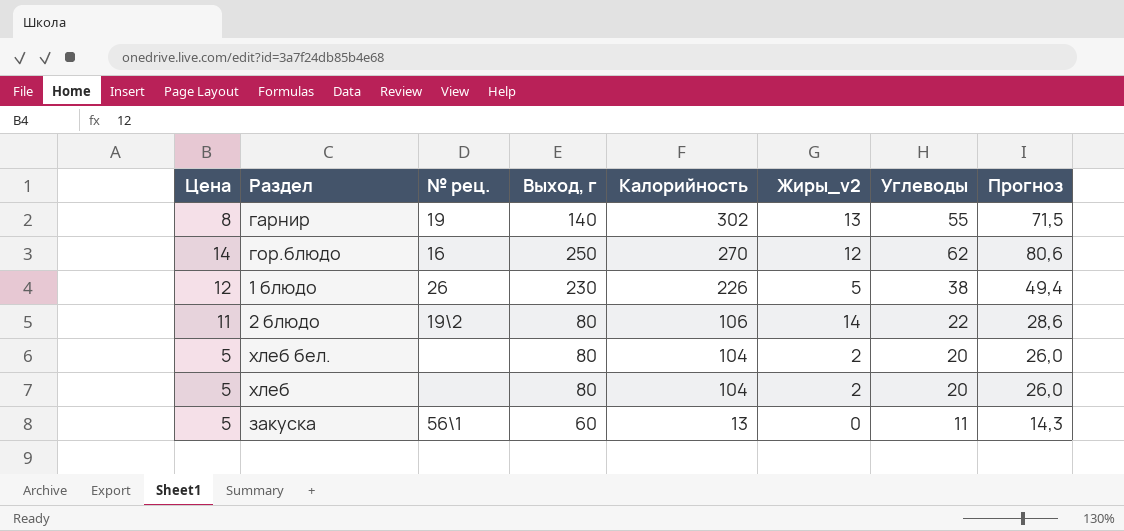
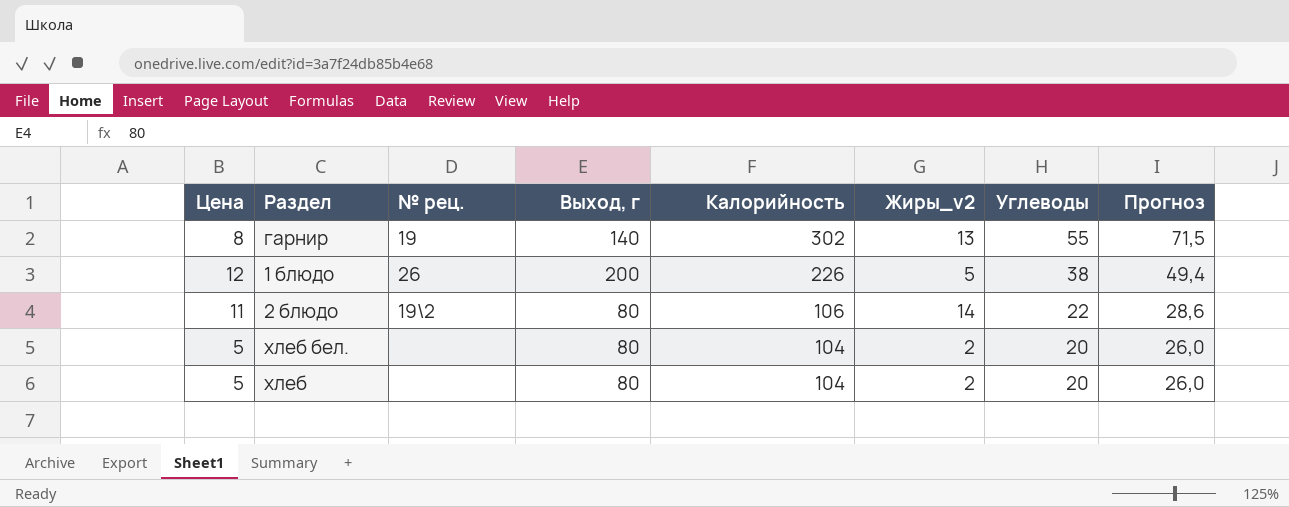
row гор.блюдо: 14 | 16 | 250 | 270 | 12 | 62 | 80,6 -> none
row закуска: 5 | 56\1 | 60 | 13 | 0 | 11 | 14,3 -> none
1 блюдо | Выход, г: 230 -> 200

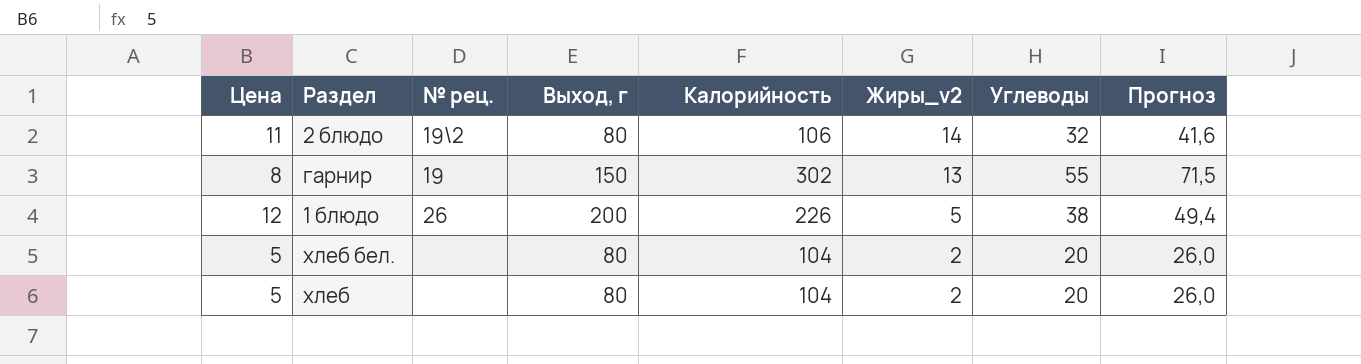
row order: Калорийность descending -> Жиры_v2 descending
2 блюдо | Углеводы: 22 -> 32
2 блюдо | Прогноз: 28,6 -> 41,6
гарнир | Выход, г: 140 -> 150

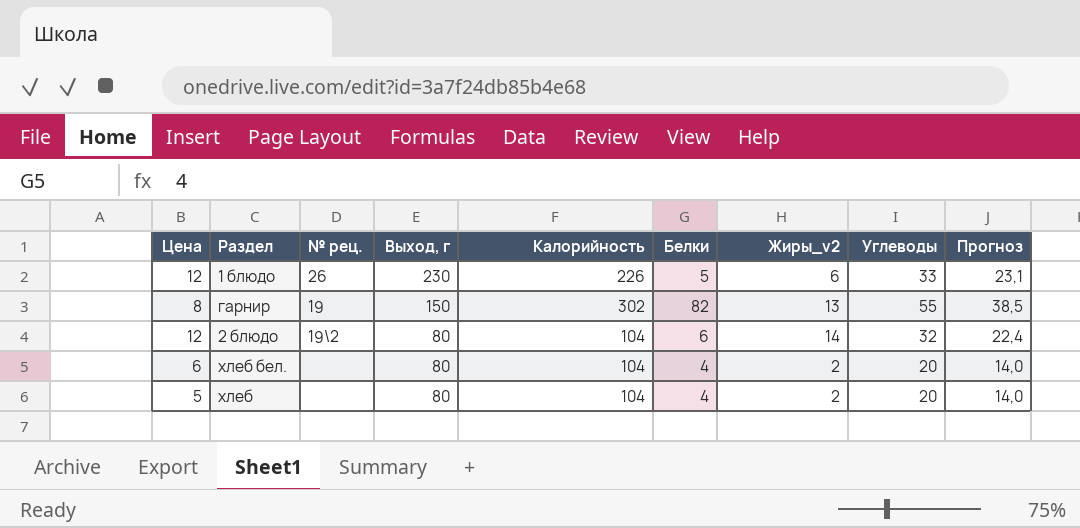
row order: Жиры_v2 descending -> Выход, г descending
column Белки | position: none -> 6
column Прогноз | formula: [Углеводы] * 1,3 -> [Углеводы] * 0,7
1 блюдо | Выход, г: 200 -> 230
1 блюдо | Жиры_v2: 5 -> 6
1 блюдо | Углеводы: 38 -> 33
2 блюдо | Цена: 11 -> 12
2 блюдо | Калорийность: 106 -> 104
хлеб бел. | Цена: 5 -> 6

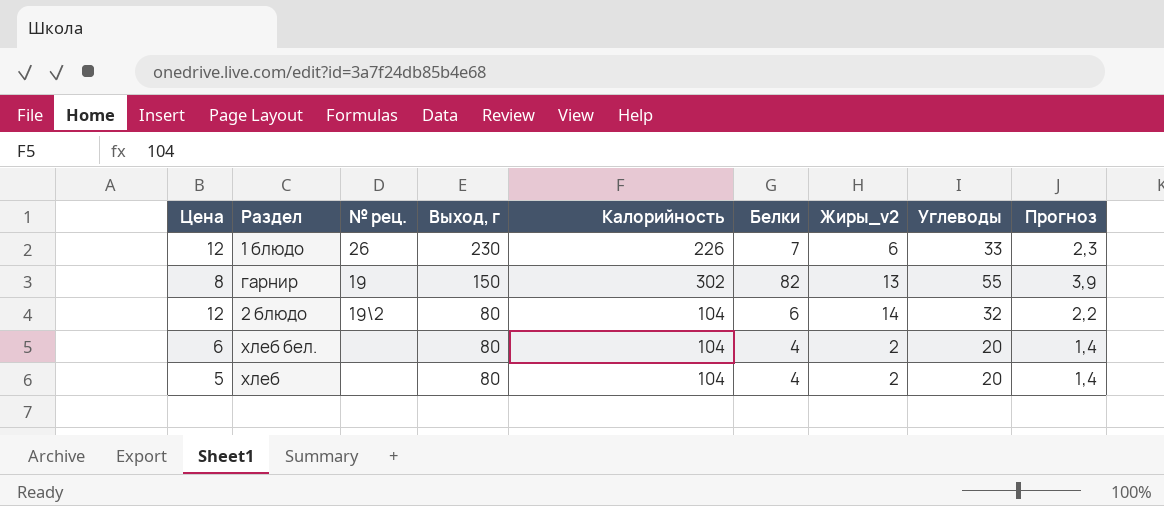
column Прогноз | formula: [Углеводы] * 0,7 -> [Углеводы] * 0,07
1 блюдо | Белки: 5 -> 7

